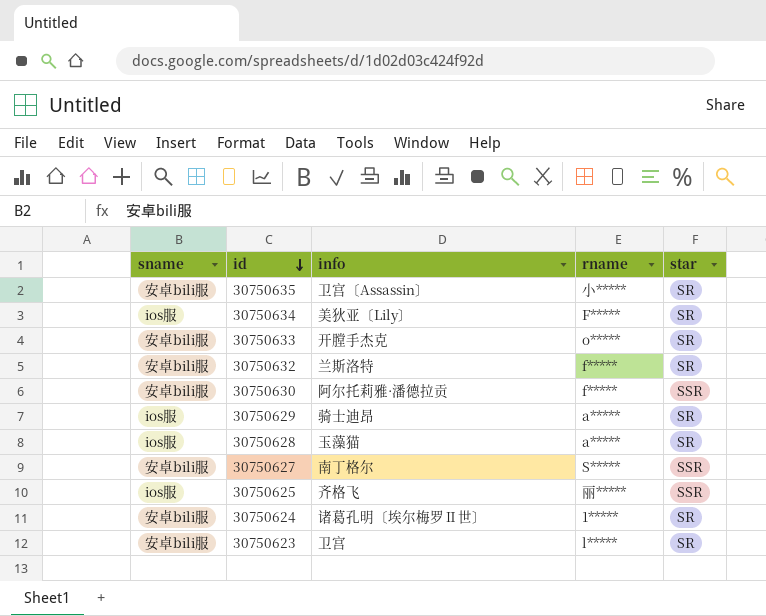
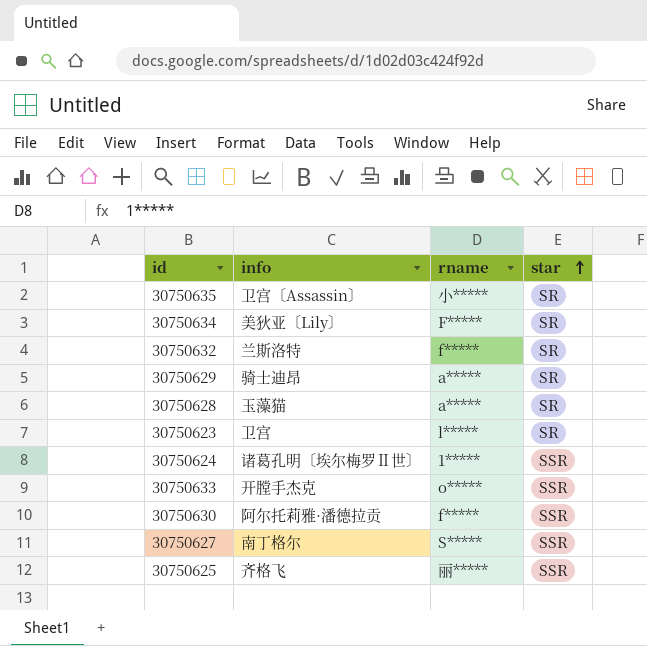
row order: id descending -> star ascending
column sname | position: 1 -> none
30750624 | star: SR -> SSR
30750633 | star: SR -> SSR

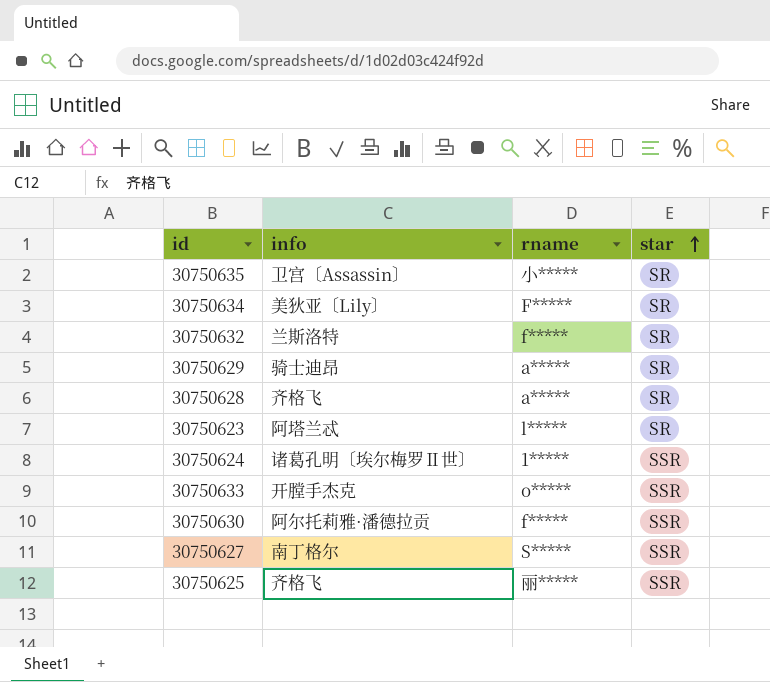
30750628 | info: 玉藻猫 -> 齐格飞
30750623 | info: 卫宫 -> 阿塔兰忒

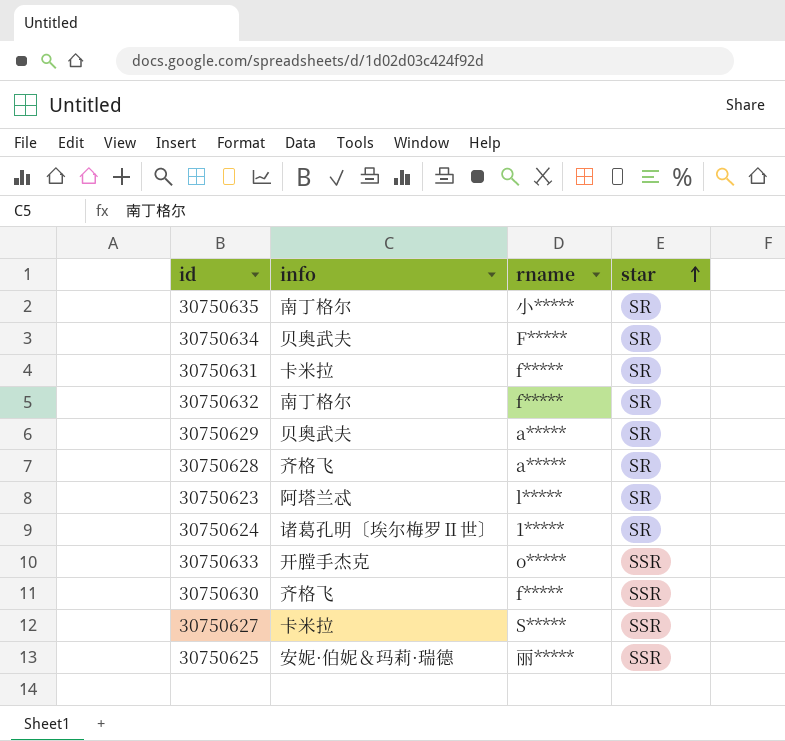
30750635 | info: 卫宫〔Assassin〕 -> 南丁格尔
30750634 | info: 美狄亚〔Lily〕 -> 贝奥武夫
row 30750631: none -> 卡米拉 | f***** | SR
30750632 | info: 兰斯洛特 -> 南丁格尔
30750629 | info: 骑士迪昂 -> 贝奥武夫
30750624 | star: SSR -> SR
30750630 | info: 阿尔托莉雅·潘德拉贡 -> 齐格飞
30750627 | info: 南丁格尔 -> 卡米拉
30750625 | info: 齐格飞 -> 安妮·伯妮＆玛莉·瑞德

